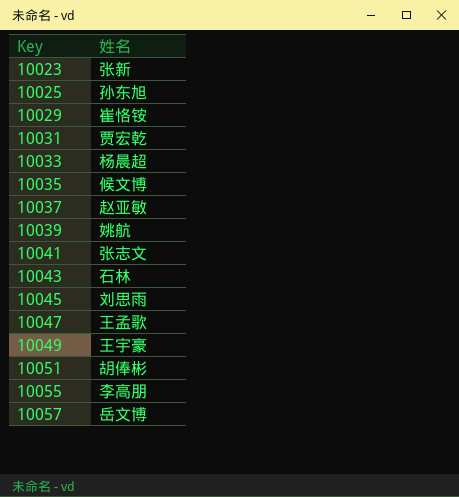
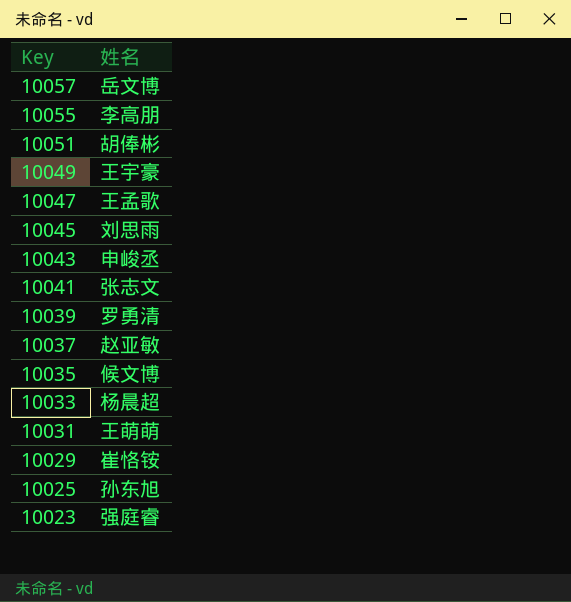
row order: Key ascending -> Key descending
10043 | 姓名: 石林 -> 申峻丞
10039 | 姓名: 姚航 -> 罗勇清
10031 | 姓名: 贾宏乾 -> 王萌萌
10023 | 姓名: 张新 -> 强庭睿

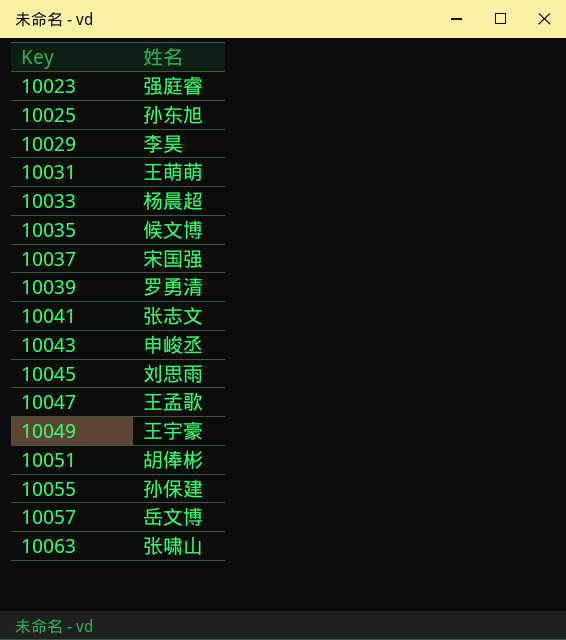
row order: Key descending -> Key ascending
10029 | 姓名: 崔恪铵 -> 李昊
10037 | 姓名: 赵亚敏 -> 宋国强
10055 | 姓名: 李高朋 -> 孙保建
row 10063: none -> 张啸山

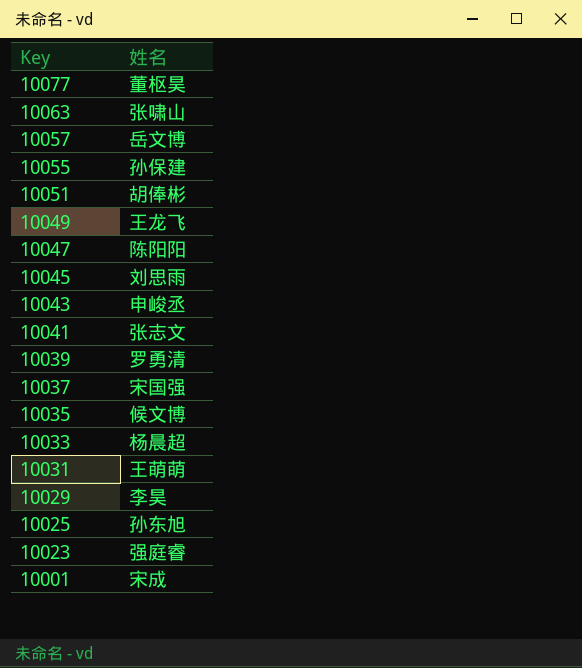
row order: Key ascending -> Key descending
row 10077: none -> 董枢昊
10049 | 姓名: 王宇豪 -> 王龙飞
10047 | 姓名: 王孟歌 -> 陈阳阳
row 10001: none -> 宋成

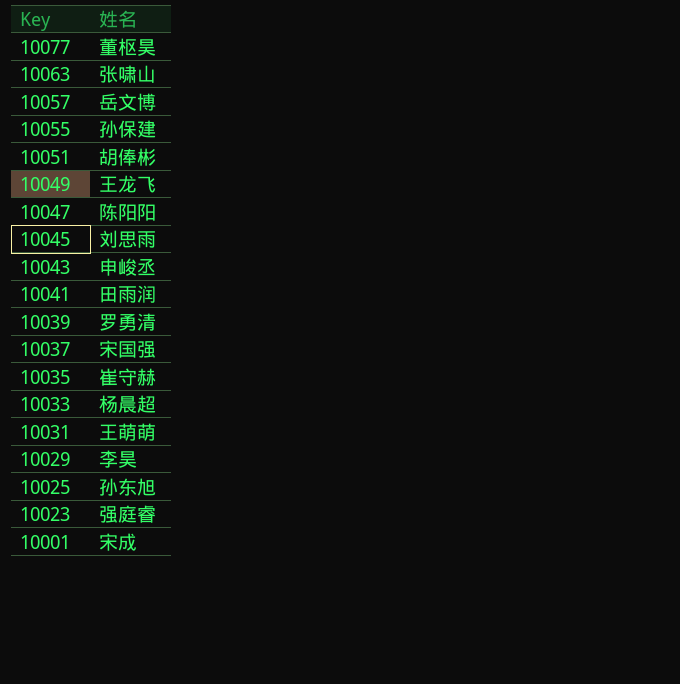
10041 | 姓名: 张志文 -> 田雨润
10035 | 姓名: 候文博 -> 崔守赫

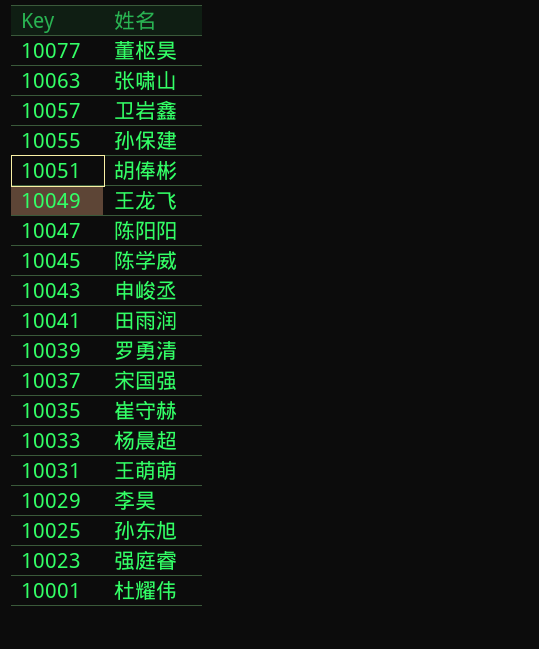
10057 | 姓名: 岳文博 -> 卫岩鑫
10045 | 姓名: 刘思雨 -> 陈学威
10001 | 姓名: 宋成 -> 杜耀伟

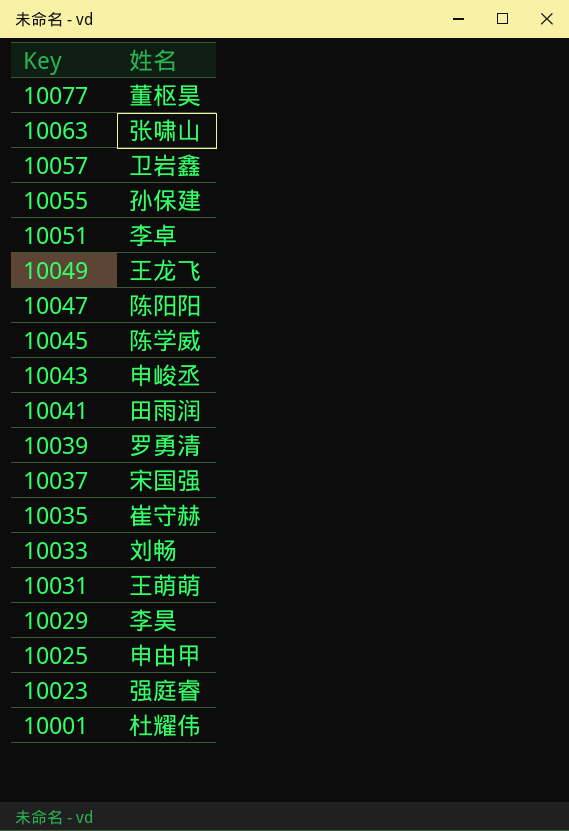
10051 | 姓名: 胡俸彬 -> 李卓
10033 | 姓名: 杨晨超 -> 刘畅
10025 | 姓名: 孙东旭 -> 申由甲

